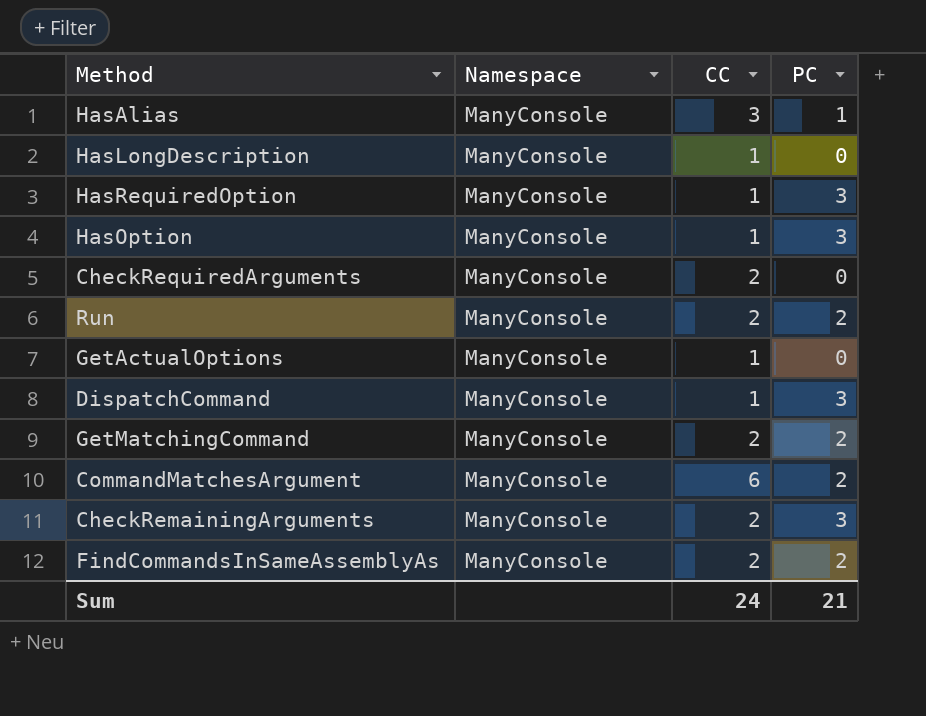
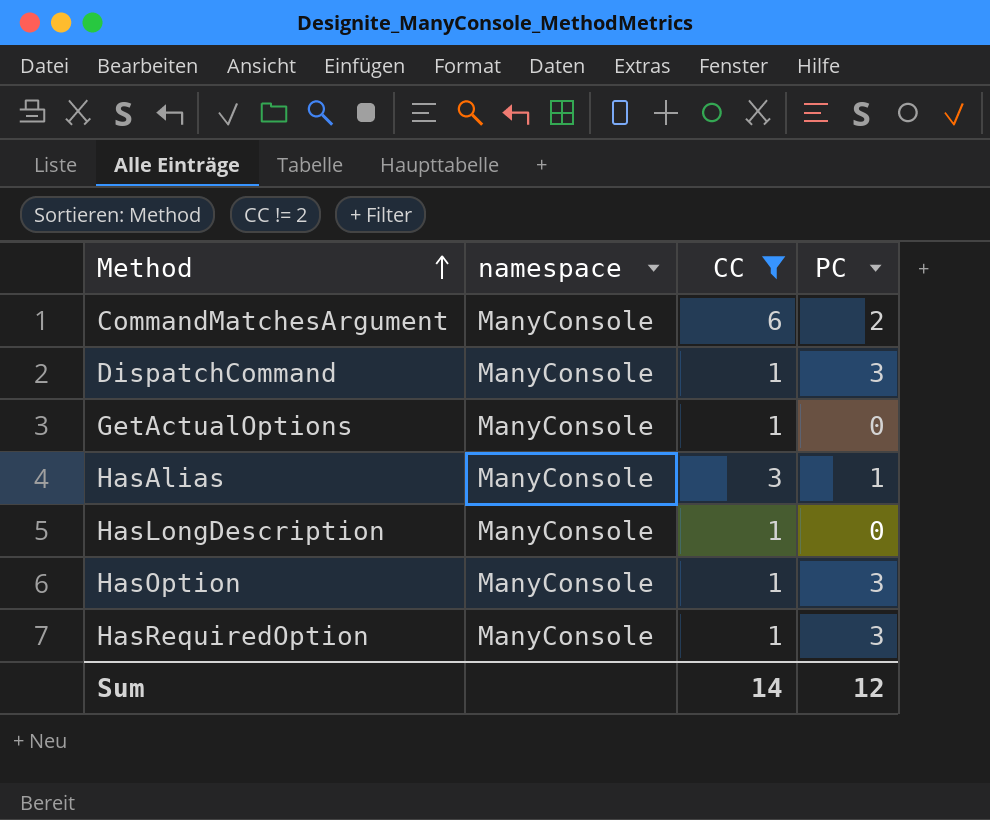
filter: none -> CC != 2
row order: none -> Method ascending
column name: Namespace -> namespace
Sum | CC: 24 -> 14
Sum | PC: 21 -> 12

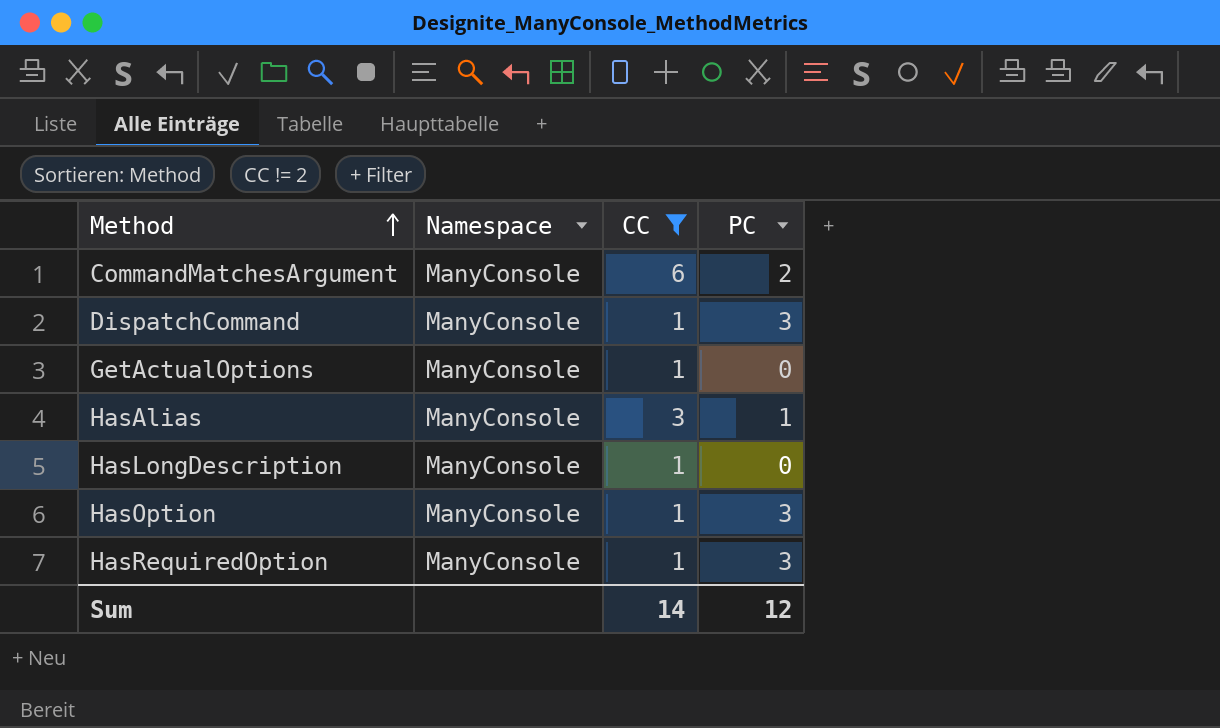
column name: namespace -> Namespace

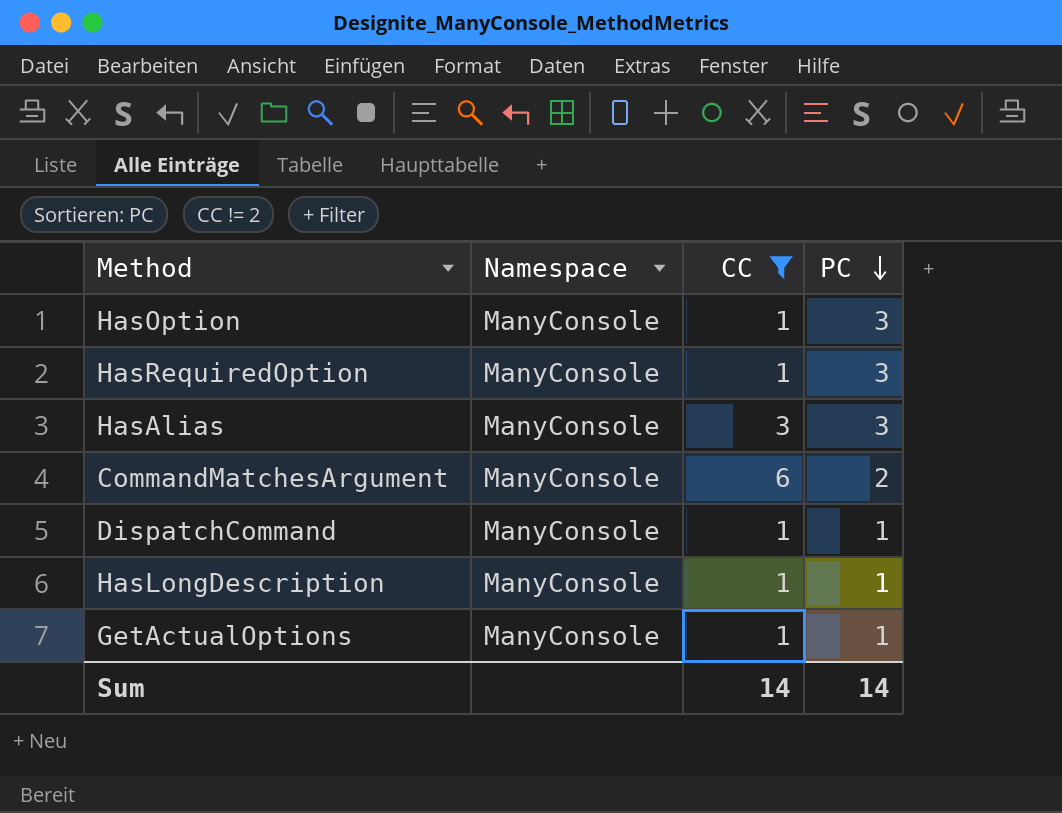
row order: Method ascending -> PC descending
HasAlias | PC: 1 -> 3
DispatchCommand | PC: 3 -> 1
HasLongDescription | PC: 0 -> 1
GetActualOptions | PC: 0 -> 1
Sum | PC: 12 -> 14

